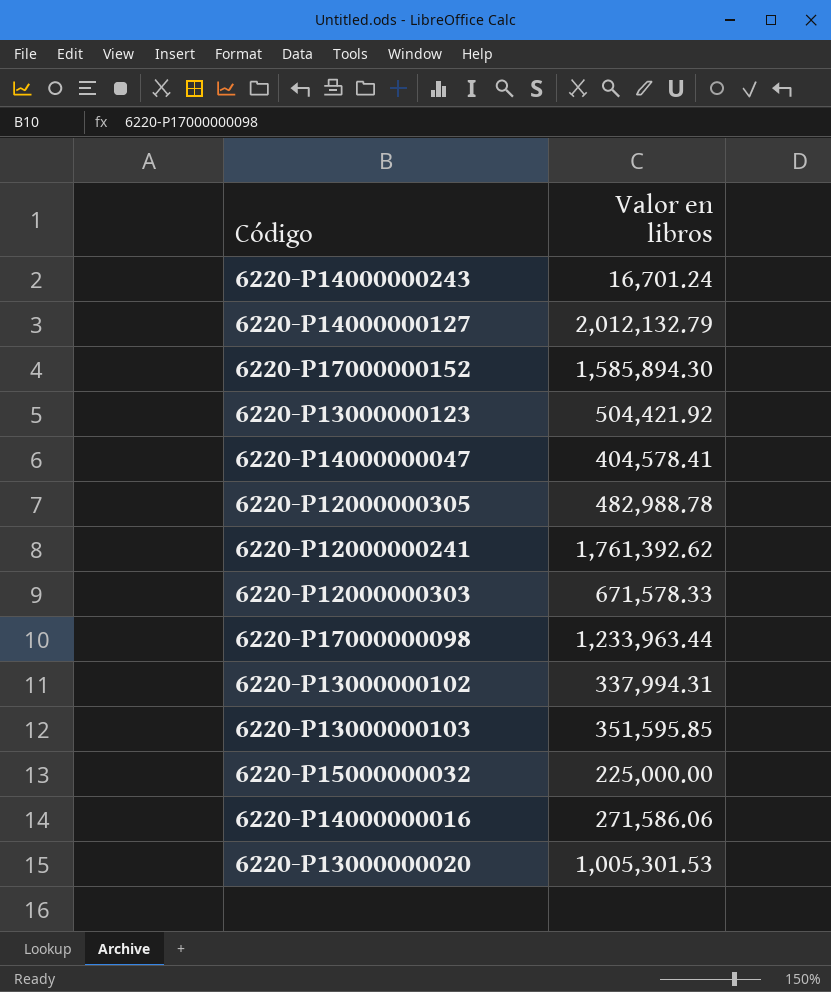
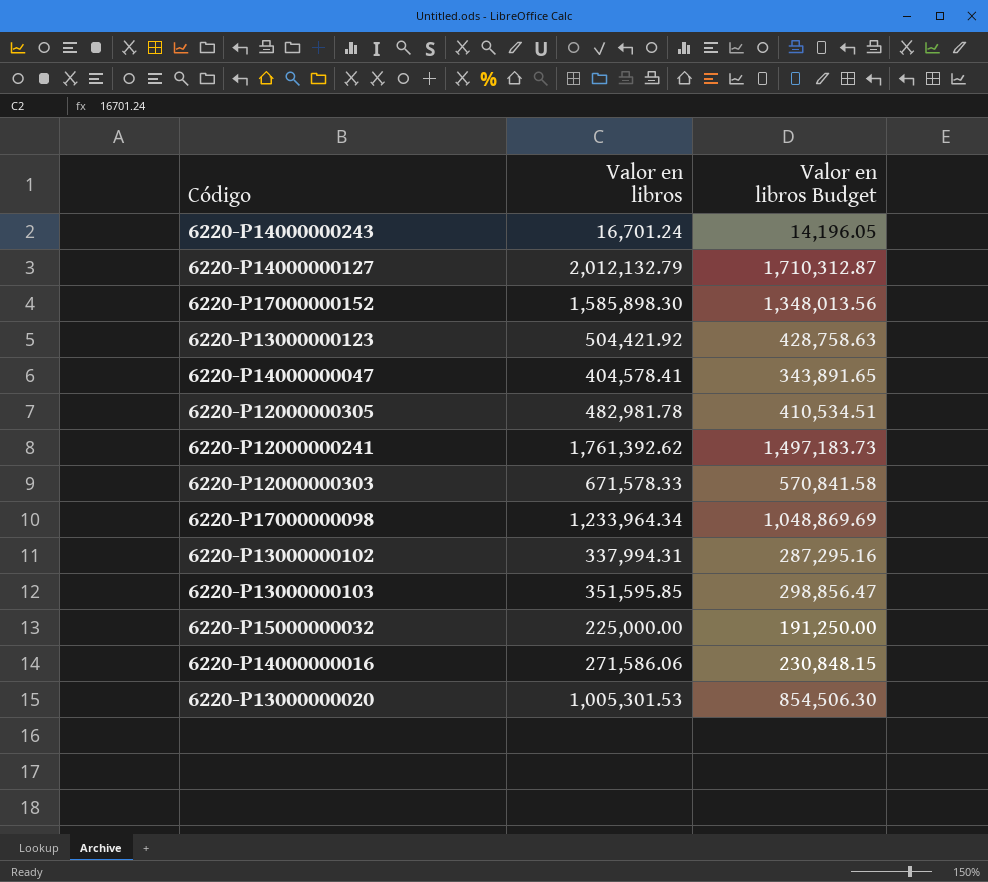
column Valor en libros Budget | formula: none -> [Valor en libros] * 0.85
6220-P17000000152 | Valor en libros: 1,585,894.30 -> 1,585,898.30
6220-P12000000305 | Valor en libros: 482,988.78 -> 482,981.78
6220-P17000000098 | Valor en libros: 1,233,963.44 -> 1,233,964.34

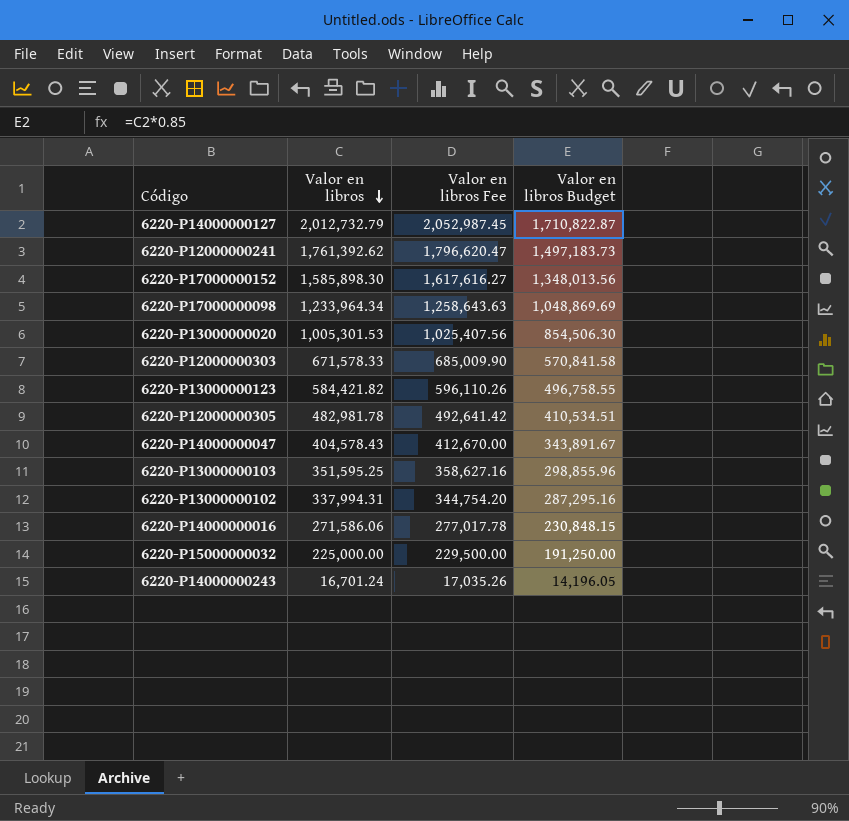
row order: none -> Valor en libros descending
column Valor en libros Fee | formula: none -> [Valor en libros] * 1.02
6220-P14000000127 | Valor en libros: 2,012,132.79 -> 2,012,732.79
6220-P14000000127 | Valor en libros Budget: 1,710,312.87 -> 1,710,822.87
6220-P13000000123 | Valor en libros: 504,421.92 -> 584,421.82
6220-P13000000123 | Valor en libros Budget: 428,758.63 -> 496,758.55
6220-P14000000047 | Valor en libros: 404,578.41 -> 404,578.43
6220-P14000000047 | Valor en libros Budget: 343,891.65 -> 343,891.67
6220-P13000000103 | Valor en libros: 351,595.85 -> 351,595.25
6220-P13000000103 | Valor en libros Budget: 298,856.47 -> 298,855.96

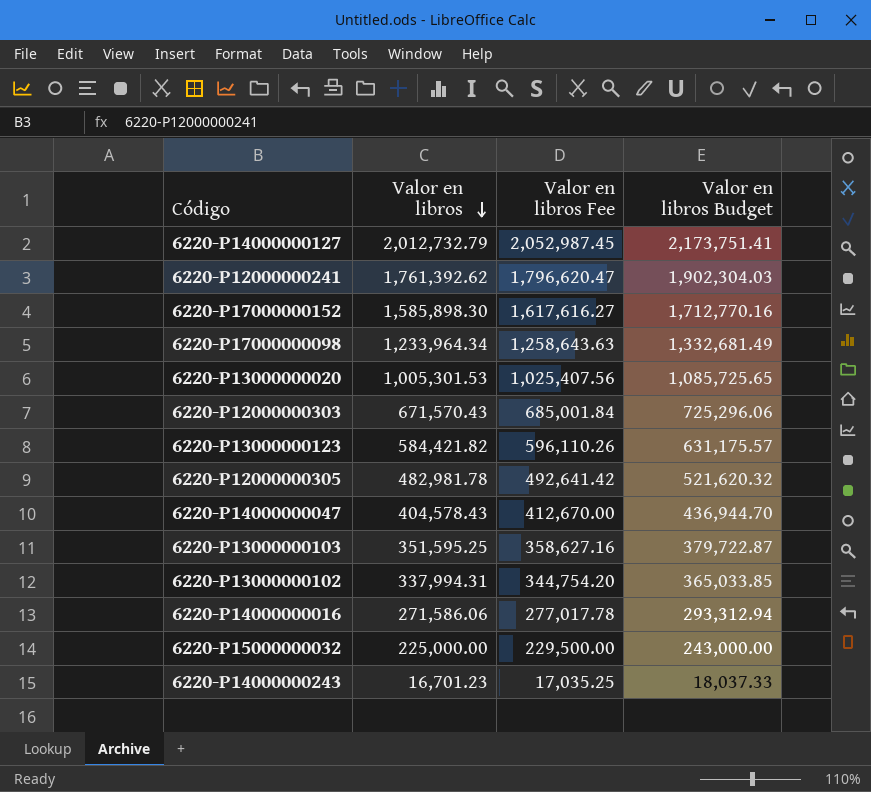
column Valor en libros Budget | formula: [Valor en libros] * 0.85 -> [Valor en libros] * 1.08
6220-P12000000303 | Valor en libros: 671,578.33 -> 671,570.43
6220-P12000000303 | Valor en libros Fee: 685,009.90 -> 685,001.84
6220-P14000000243 | Valor en libros: 16,701.24 -> 16,701.23
6220-P14000000243 | Valor en libros Fee: 17,035.26 -> 17,035.25

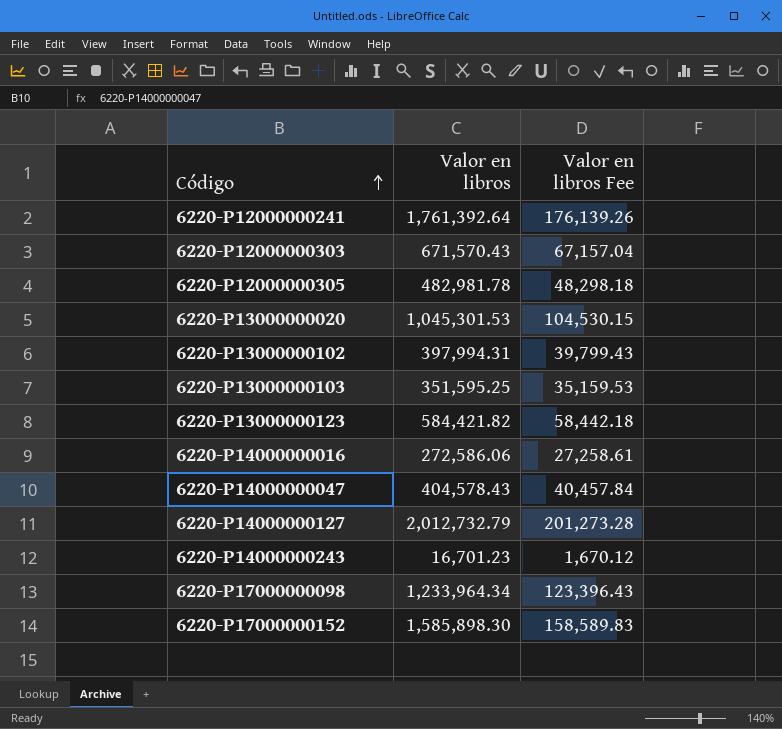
row order: Valor en libros descending -> Código ascending
column Valor en libros Budget | formula: [Valor en libros] * 1.08 -> none
column Valor en libros Fee | formula: [Valor en libros] * 1.02 -> [Valor en libros] * 0.1
row 6220-P15000000032: 225,000.00 | 229,500.00 | 243,000.00 -> none
6220-P12000000241 | Valor en libros: 1,761,392.62 -> 1,761,392.64
6220-P13000000020 | Valor en libros: 1,005,301.53 -> 1,045,301.53
6220-P13000000102 | Valor en libros: 337,994.31 -> 397,994.31
6220-P14000000016 | Valor en libros: 271,586.06 -> 272,586.06

